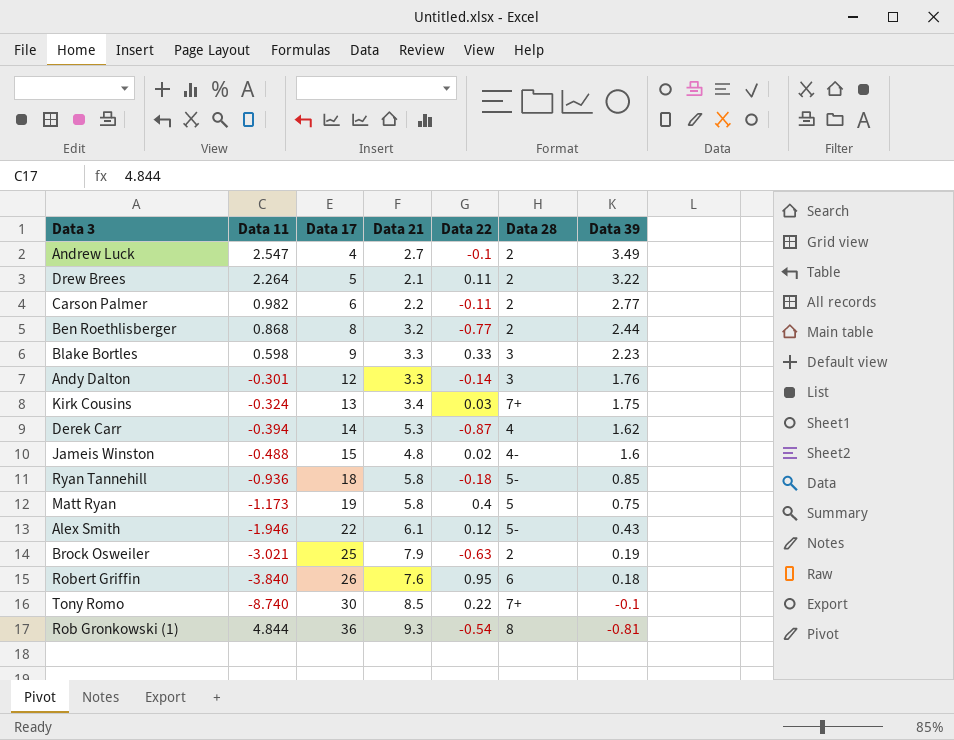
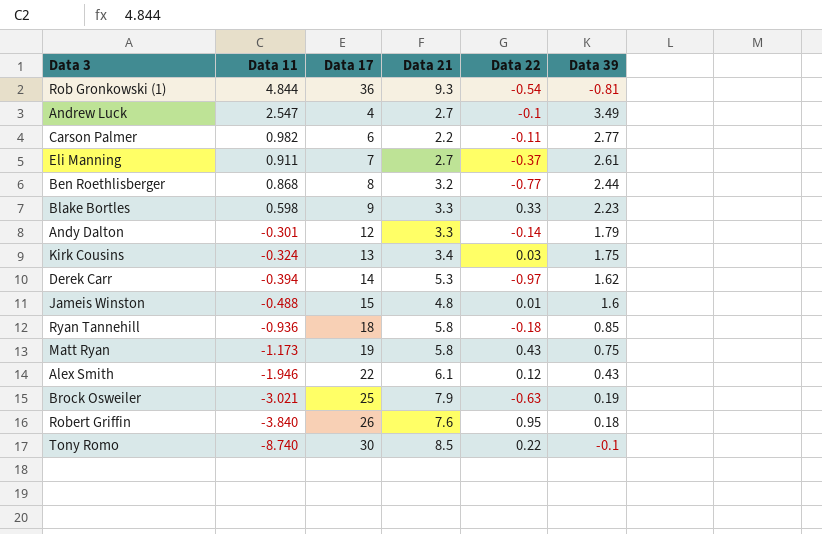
row order: Data 17 ascending -> Data 11 descending
column Data 28 | position: 6 -> none
row Drew Brees: 2.264 | 5 | 2.1 | 0.11 | 2 | 3.22 -> none
row Eli Manning: none -> 0.911 | 7 | 2.7 | -0.37 | 2.61
Andy Dalton | Data 39: 1.76 -> 1.79
Derek Carr | Data 22: -0.87 -> -0.97
Jameis Winston | Data 22: 0.02 -> 0.01
Matt Ryan | Data 22: 0.4 -> 0.43

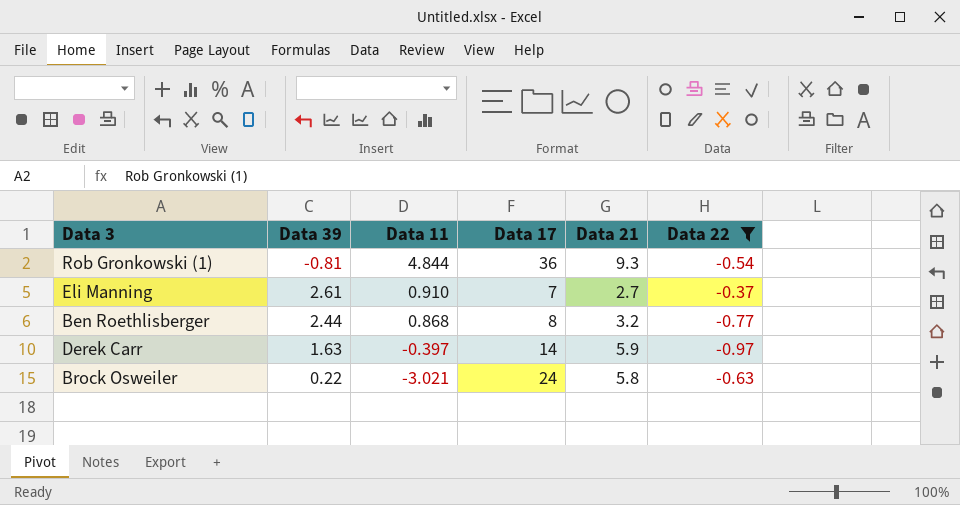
filter: none -> Data 22 <= -0.37
column Data 39 | position: 6 -> 2
Eli Manning | Data 11: 0.911 -> 0.910
Derek Carr | Data 39: 1.62 -> 1.63
Derek Carr | Data 11: -0.394 -> -0.397
Derek Carr | Data 21: 5.3 -> 5.9
Brock Osweiler | Data 39: 0.19 -> 0.22
Brock Osweiler | Data 17: 25 -> 24
Brock Osweiler | Data 21: 7.9 -> 5.8

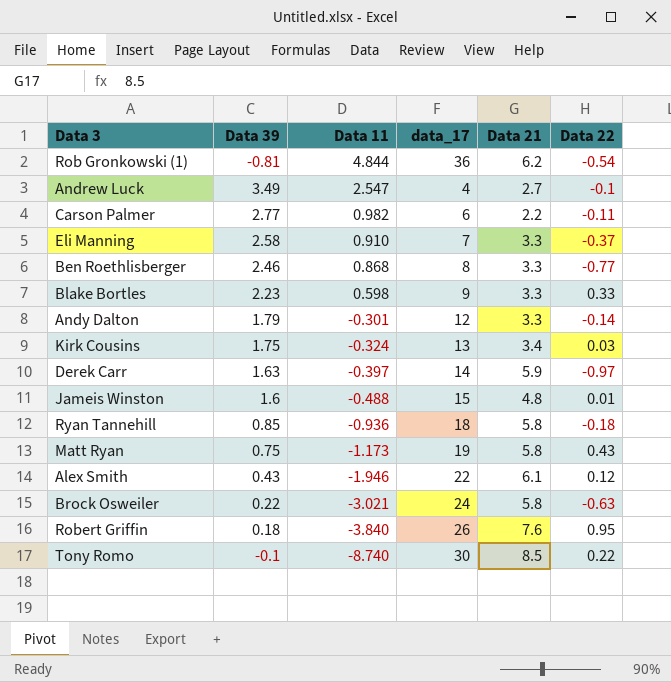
filter: Data 22 <= -0.37 -> none
column name: Data 17 -> data_17
Rob Gronkowski (1) | Data 21: 9.3 -> 6.2
Eli Manning | Data 39: 2.61 -> 2.58
Eli Manning | Data 21: 2.7 -> 3.3
Ben Roethlisberger | Data 39: 2.44 -> 2.46
Ben Roethlisberger | Data 21: 3.2 -> 3.3

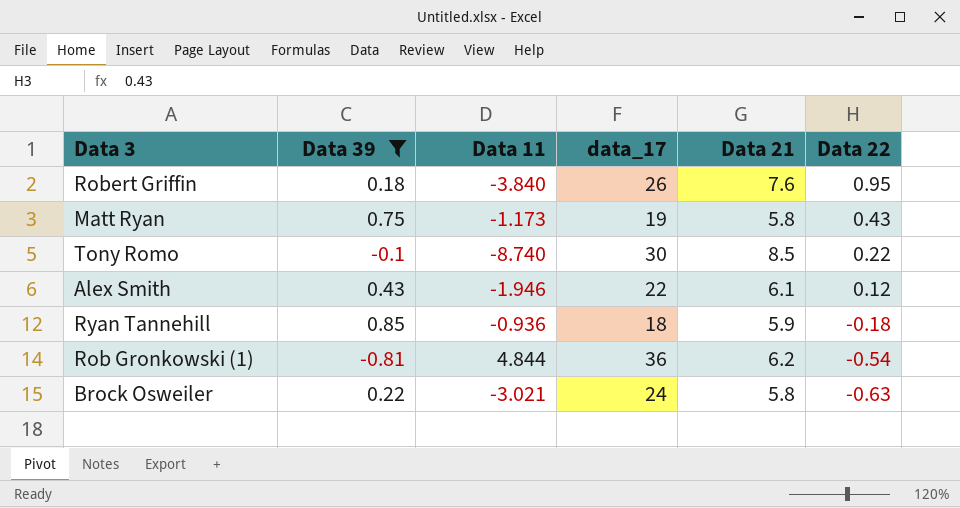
filter: none -> Data 39 <= 0.85
row order: Data 11 descending -> Data 22 descending
Ryan Tannehill | Data 21: 5.8 -> 5.9

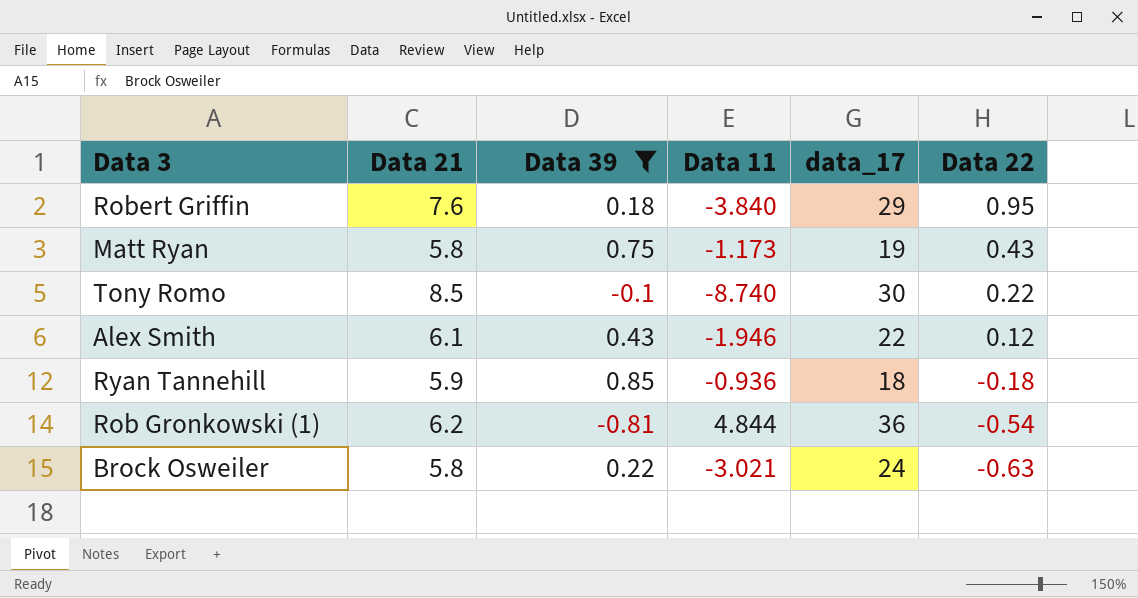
column Data 21 | position: 5 -> 2
Robert Griffin | data_17: 26 -> 29

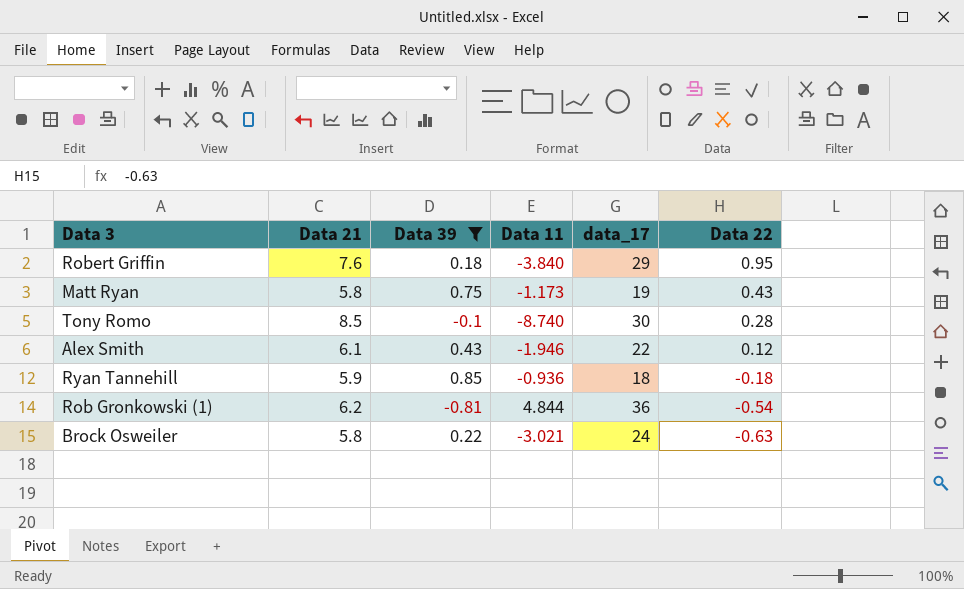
Tony Romo | Data 22: 0.22 -> 0.28

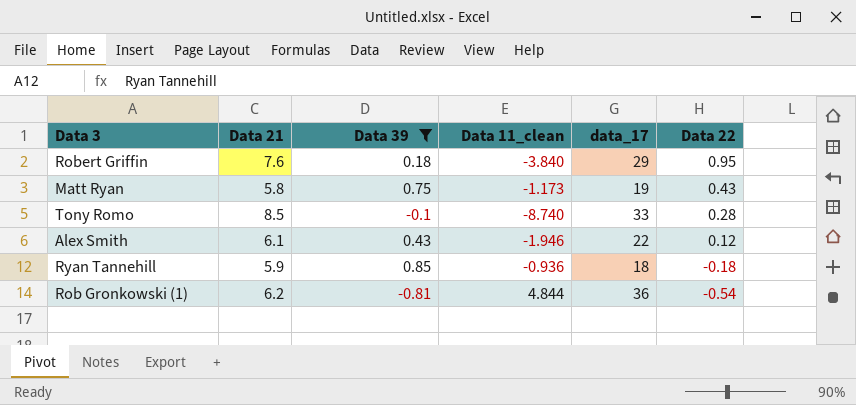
column name: Data 11 -> Data 11_clean
row Brock Osweiler: 5.8 | 0.22 | -3.021 | 24 | -0.63 -> none
Tony Romo | data_17: 30 -> 33

